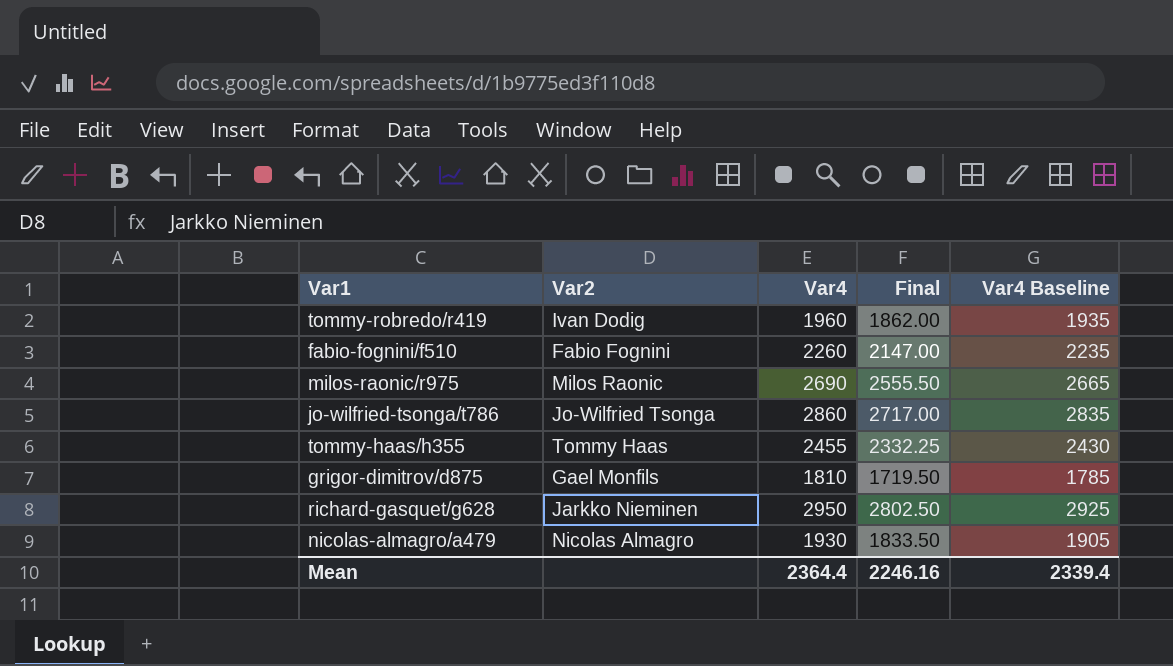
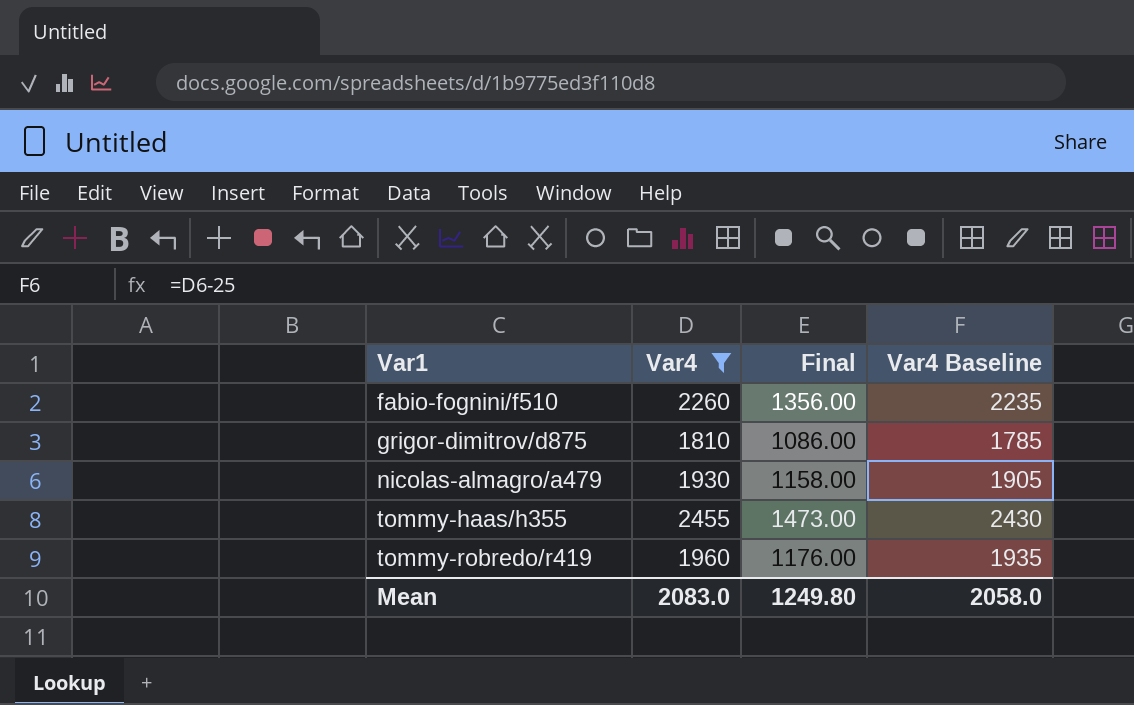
filter: none -> Var4 <= 2455
row order: none -> Var1 ascending
column Var2 | position: 2 -> none
column Final | formula: [Var4] * 0.95 -> [Var4] * 0.6
Mean | Var4: 2364.4 -> 2083.0
Mean | Final: 2246.16 -> 1249.80
Mean | Var4 Baseline: 2339.4 -> 2058.0

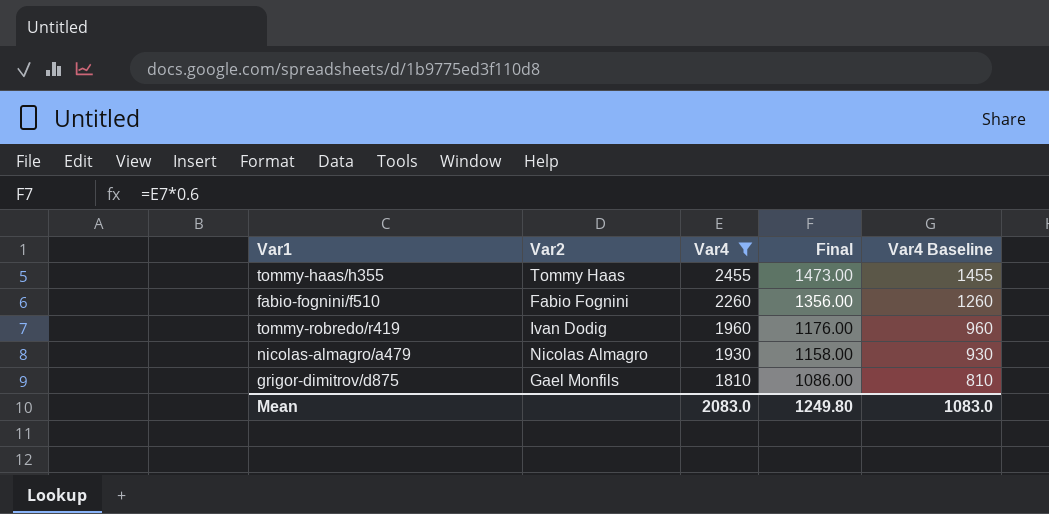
row order: Var1 ascending -> Var4 descending
column Var2 | position: none -> 2
column Var4 Baseline | formula: [Var4] - 25 -> [Var4] - 1000
Mean | Var4 Baseline: 2058.0 -> 1083.0

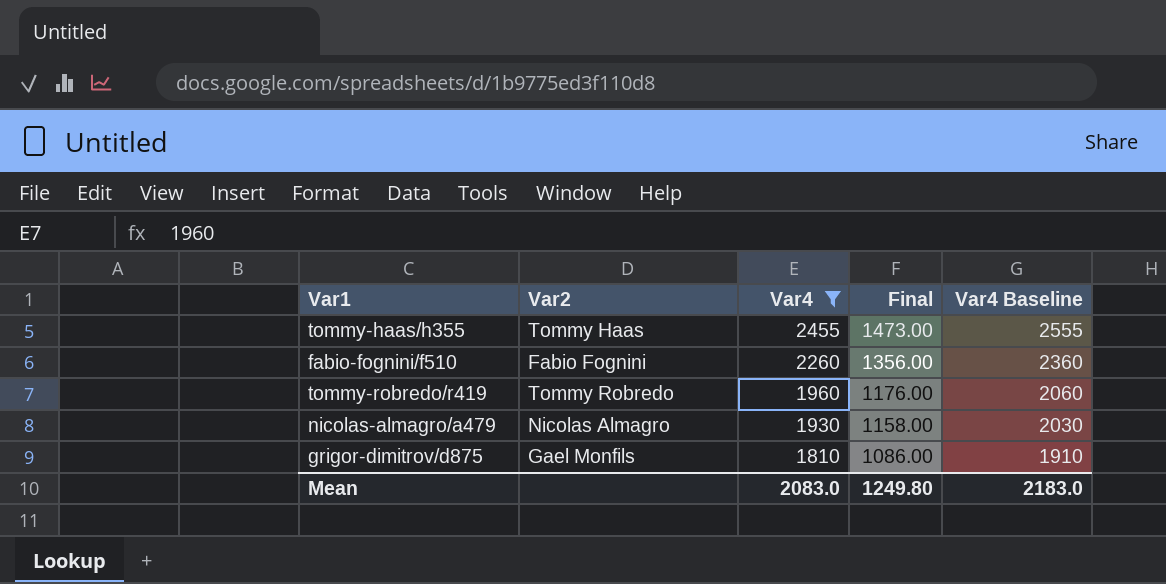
column Var4 Baseline | formula: [Var4] - 1000 -> [Var4] + 100
tommy-robredo/r419 | Var2: Ivan Dodig -> Tommy Robredo
Mean | Var4 Baseline: 1083.0 -> 2183.0

